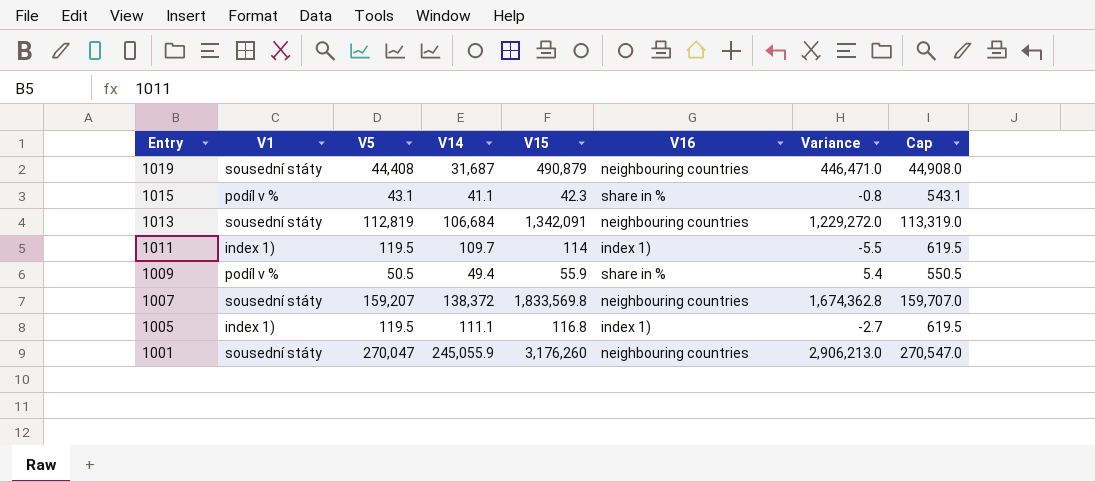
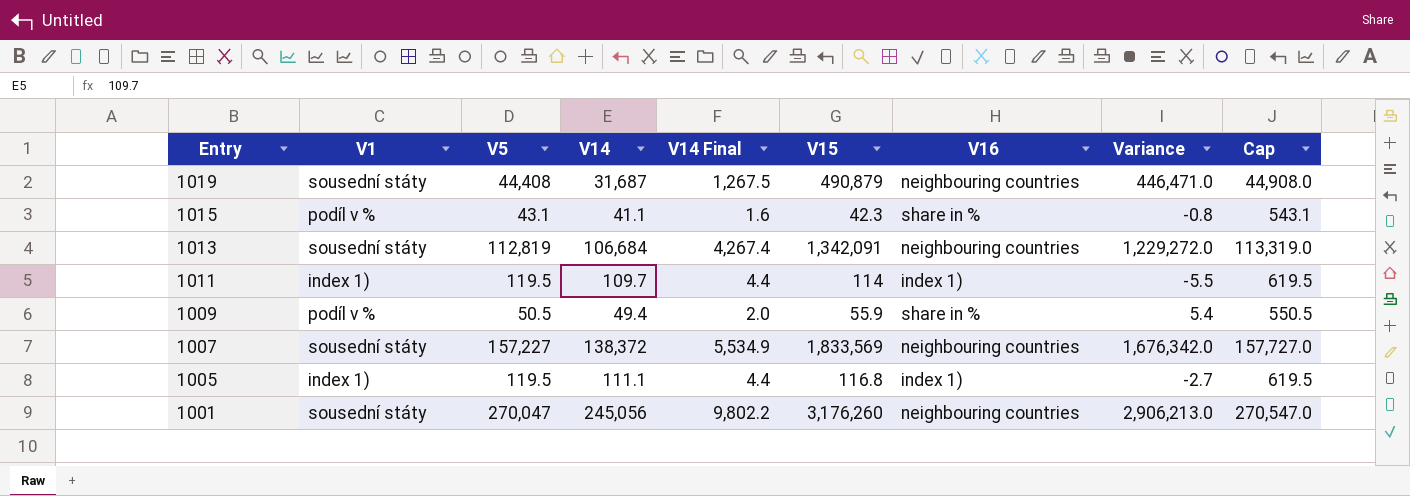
column V14 Final | formula: none -> [V14] * 0.04
1007 | V5: 159,207 -> 157,227
1007 | V15: 1,833,569.8 -> 1,833,569
1007 | Variance: 1,674,362.8 -> 1,676,342.0
1007 | Cap: 159,707.0 -> 157,727.0
1001 | V14: 245,055.9 -> 245,056

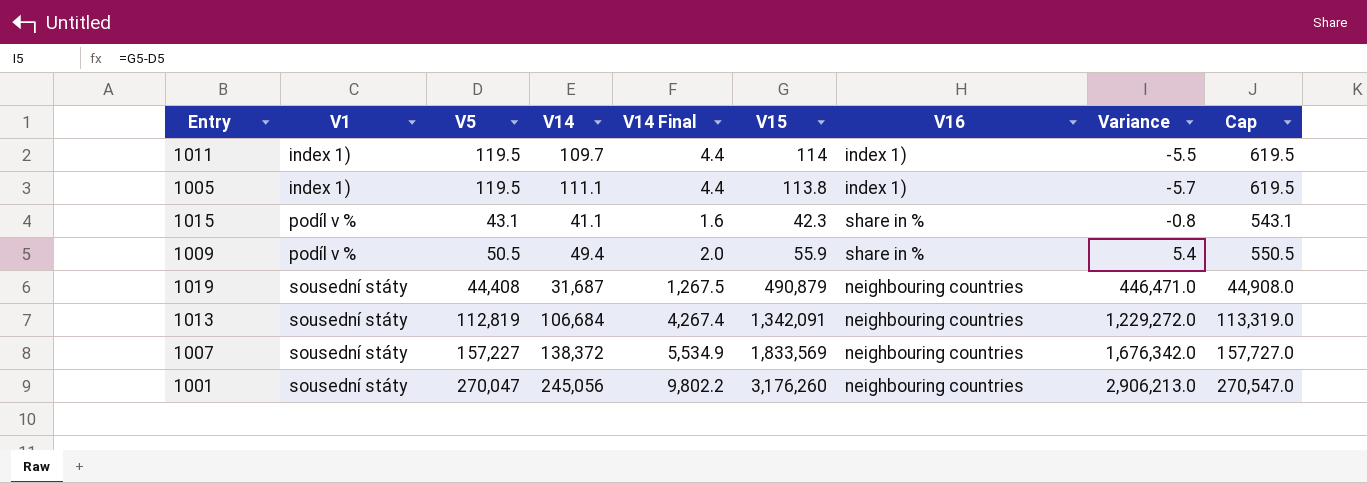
row order: Entry descending -> V1 ascending
1005 | V15: 116.8 -> 113.8
1005 | Variance: -2.7 -> -5.7

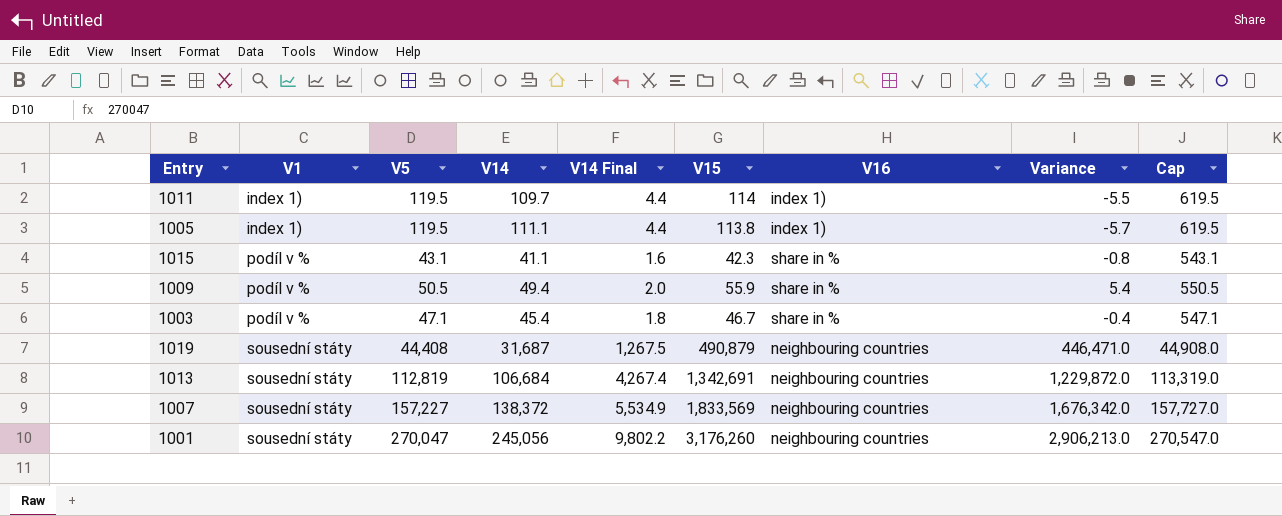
row 1003: none -> podíl v % | 47.1 | 45.4 | 1.8 | 46.7 | share in % | -0.4 | 547.1
1013 | V15: 1,342,091 -> 1,342,691
1013 | Variance: 1,229,272.0 -> 1,229,872.0

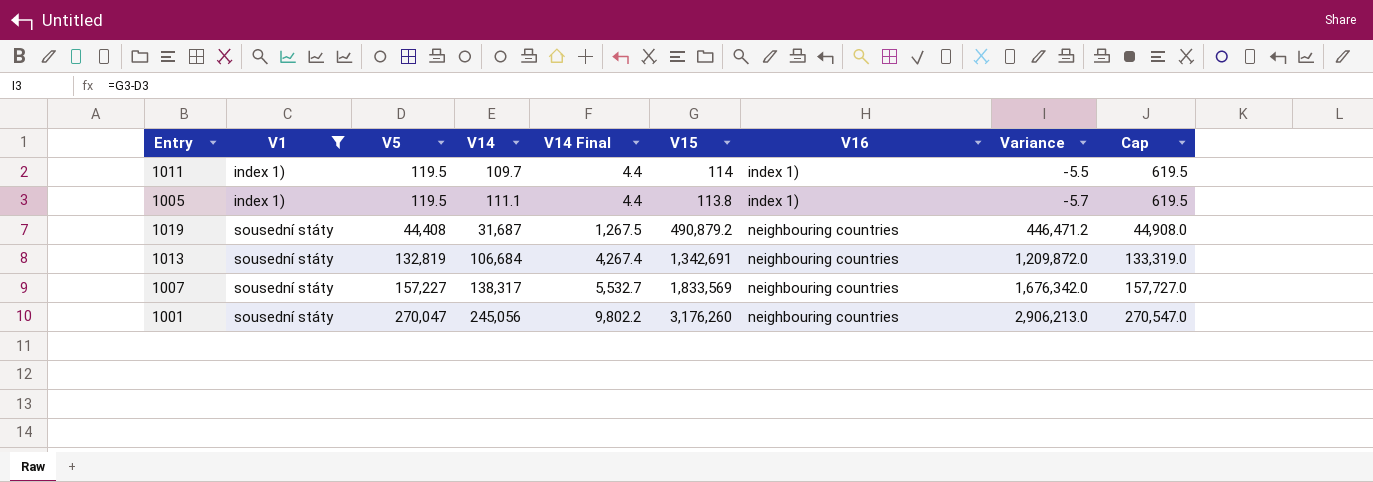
filter: none -> V1 != podíl v %
1019 | V15: 490,879 -> 490,879.2
1019 | Variance: 446,471.0 -> 446,471.2
1013 | V5: 112,819 -> 132,819
1013 | Variance: 1,229,872.0 -> 1,209,872.0
1013 | Cap: 113,319.0 -> 133,319.0
1007 | V14: 138,372 -> 138,317
1007 | V14 Final: 5,534.9 -> 5,532.7

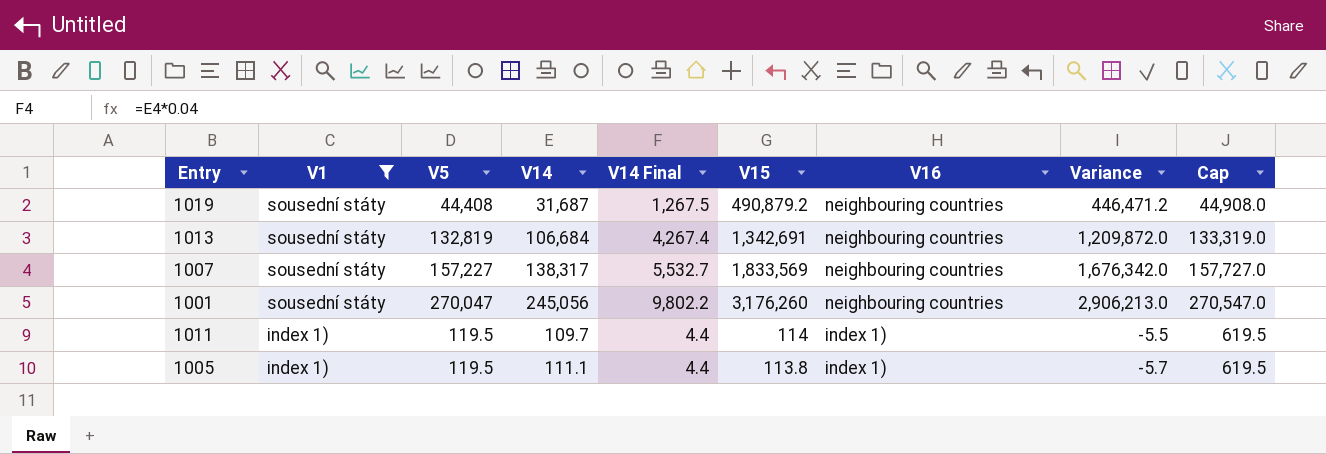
row order: V1 ascending -> V1 descending

